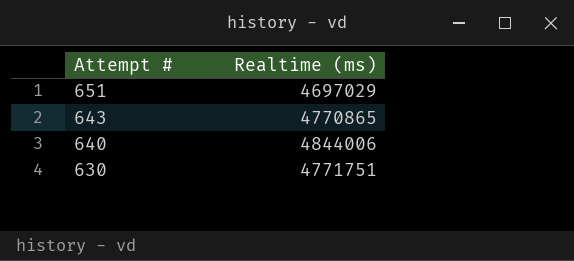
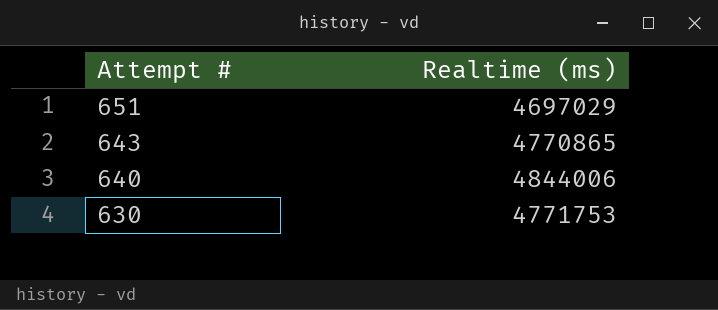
630 | Realtime (ms): 4771751 -> 4771753

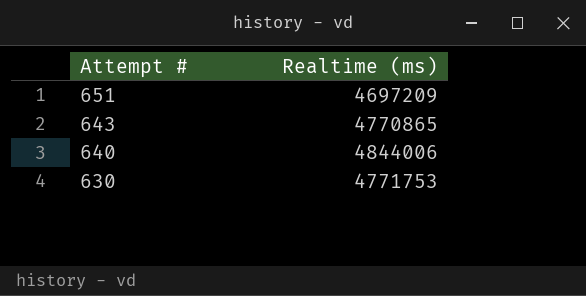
651 | Realtime (ms): 4697029 -> 4697209

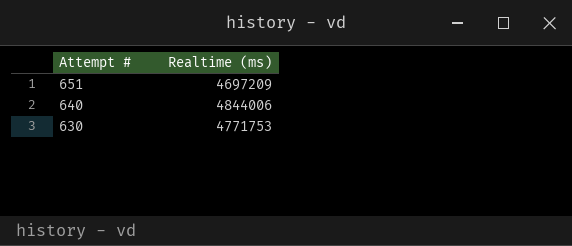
row 643: 4770865 -> none

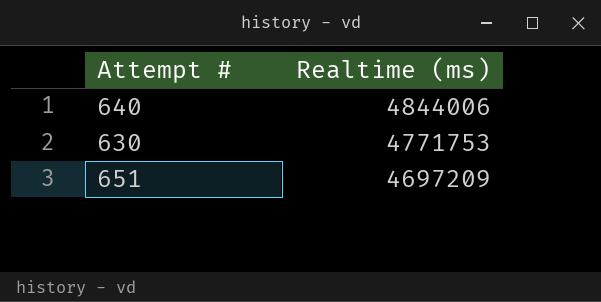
row order: Attempt # descending -> Realtime (ms) descending

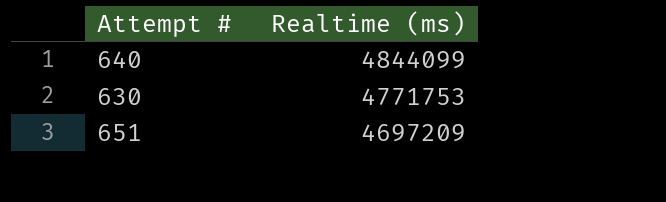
640 | Realtime (ms): 4844006 -> 4844099

